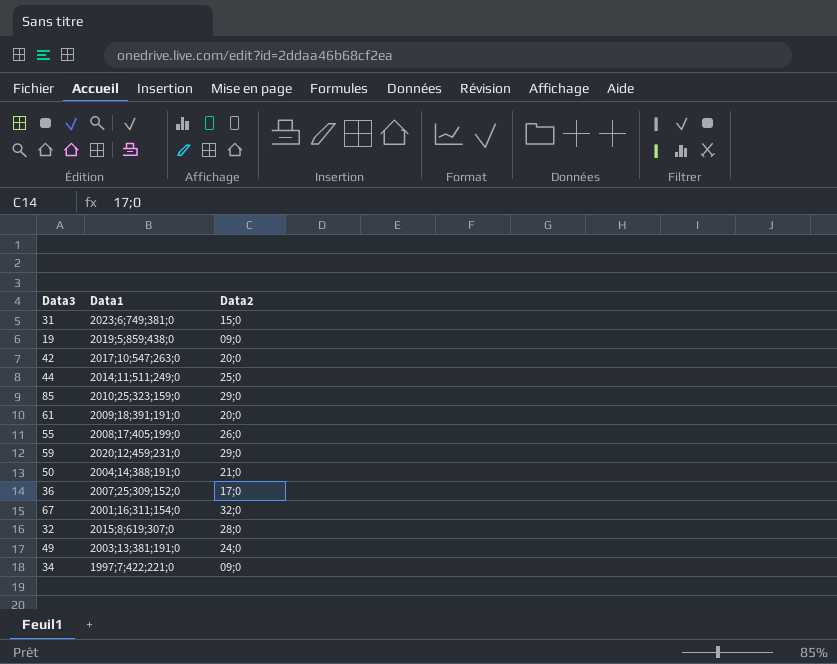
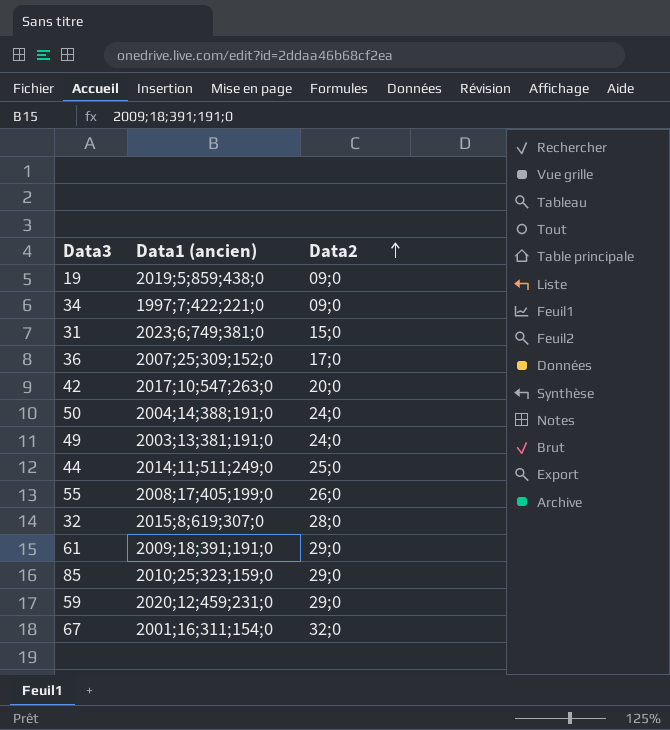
row order: none -> Data2 ascending
column name: Data1 -> Data1 (ancien)
50 | Data2: 21;0 -> 24;0
61 | Data2: 20;0 -> 29;0

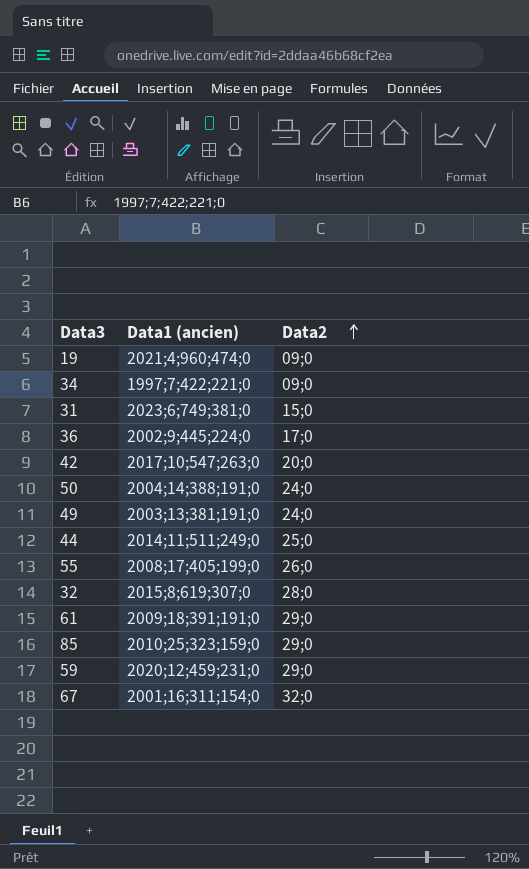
19 | Data1 (ancien): 2019;5;859;438;0 -> 2021;4;960;474;0
36 | Data1 (ancien): 2007;25;309;152;0 -> 2002;9;445;224;0

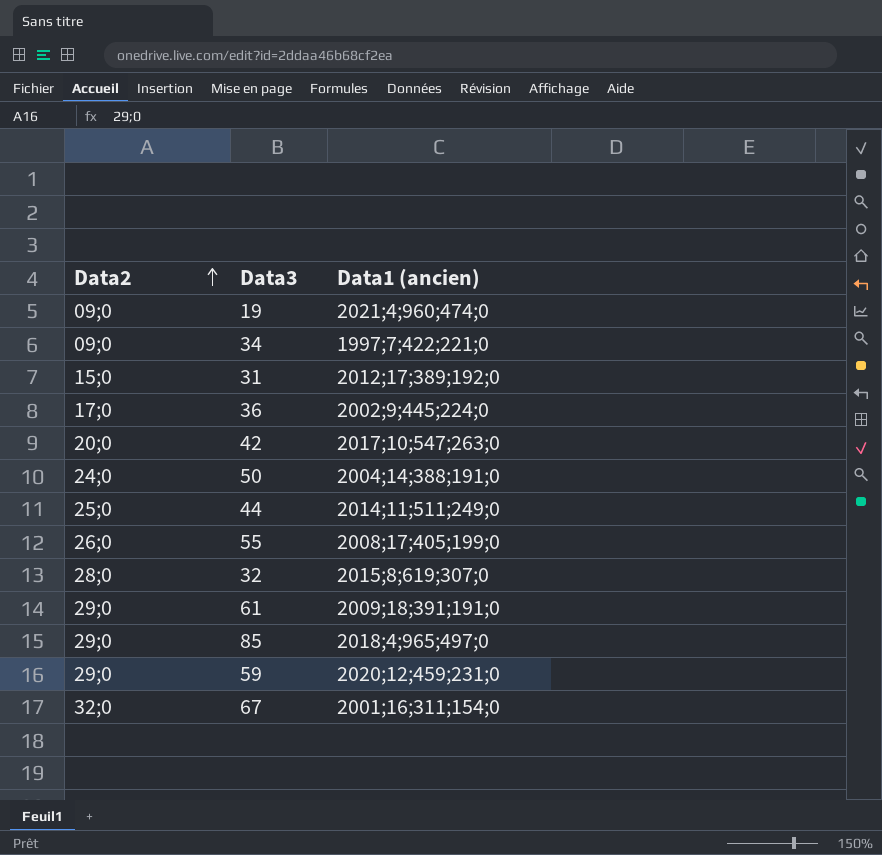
column Data2 | position: 3 -> 1
row 49: 2003;13;381;191;0 | 24;0 -> none
31 | Data1 (ancien): 2023;6;749;381;0 -> 2012;17;389;192;0
85 | Data1 (ancien): 2010;25;323;159;0 -> 2018;4;965;497;0

